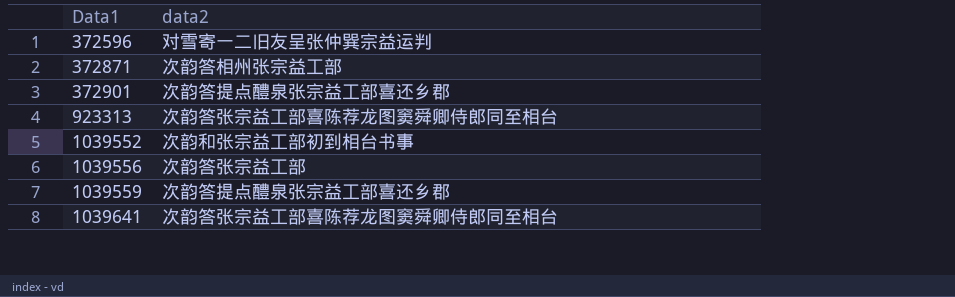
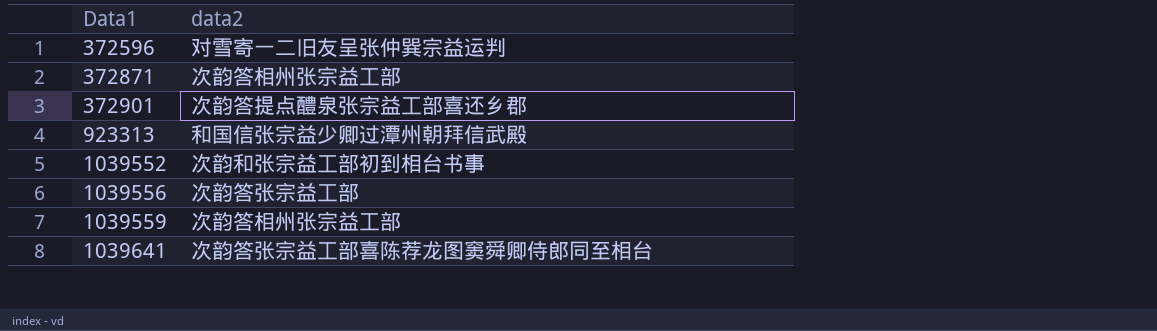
923313 | data2: 次韵答张宗益工部喜陈荐龙图窦舜卿侍郎同至相台 -> 和国信张宗益少卿过潭州朝拜信武殿
1039559 | data2: 次韵答提点醴泉张宗益工部喜还乡郡 -> 次韵答相州张宗益工部

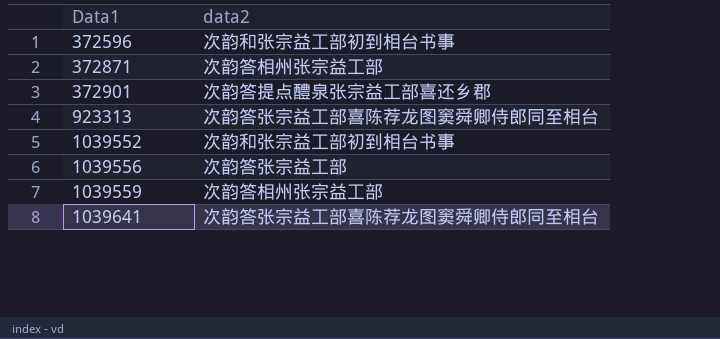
372596 | data2: 对雪寄一二旧友呈张仲巽宗益运判 -> 次韵和张宗益工部初到相台书事
923313 | data2: 和国信张宗益少卿过潭州朝拜信武殿 -> 次韵答张宗益工部喜陈荐龙图窦舜卿侍郎同至相台

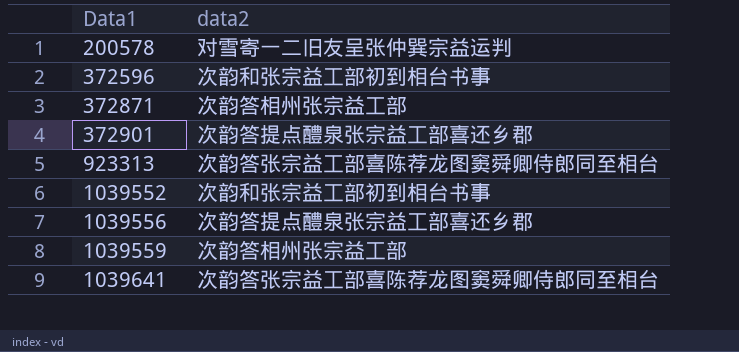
row 200578: none -> 对雪寄一二旧友呈张仲巽宗益运判
1039556 | data2: 次韵答张宗益工部 -> 次韵答提点醴泉张宗益工部喜还乡郡

